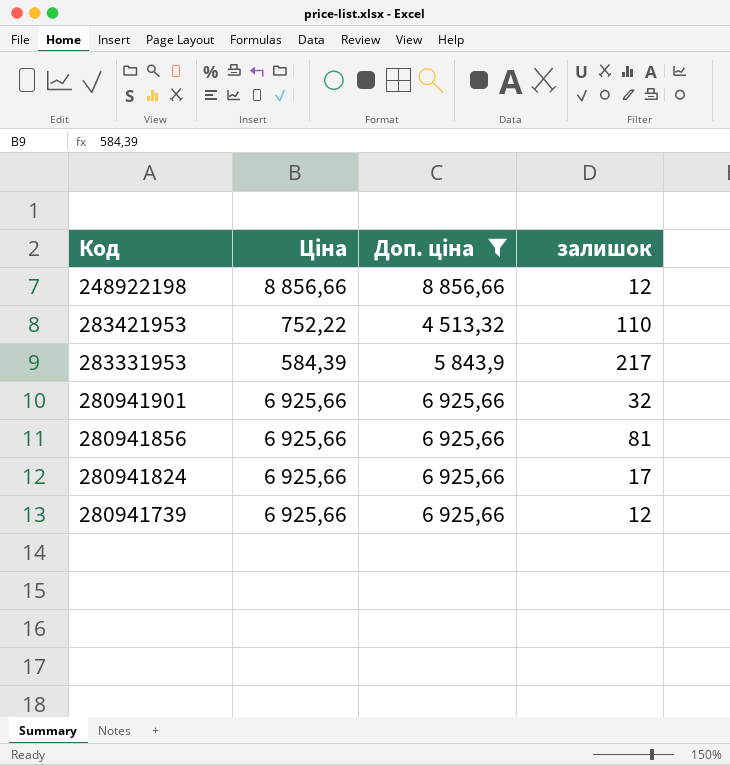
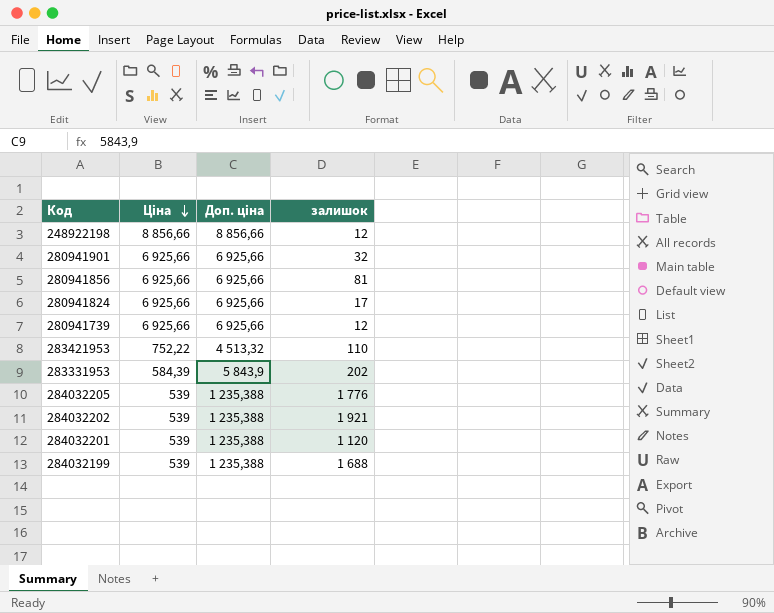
filter: Доп. ціна != 1 235,388 -> none
row order: none -> Ціна descending
283331953 | залишок: 217 -> 202

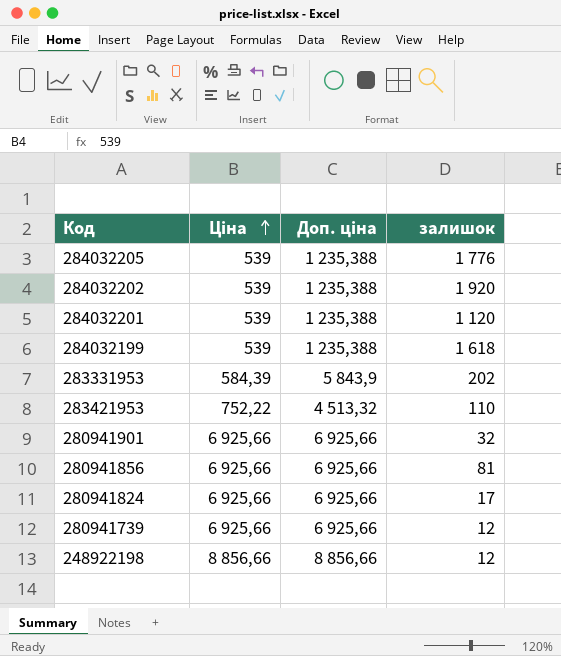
row order: Ціна descending -> Ціна ascending
284032202 | залишок: 1 921 -> 1 920
284032199 | залишок: 1 688 -> 1 618

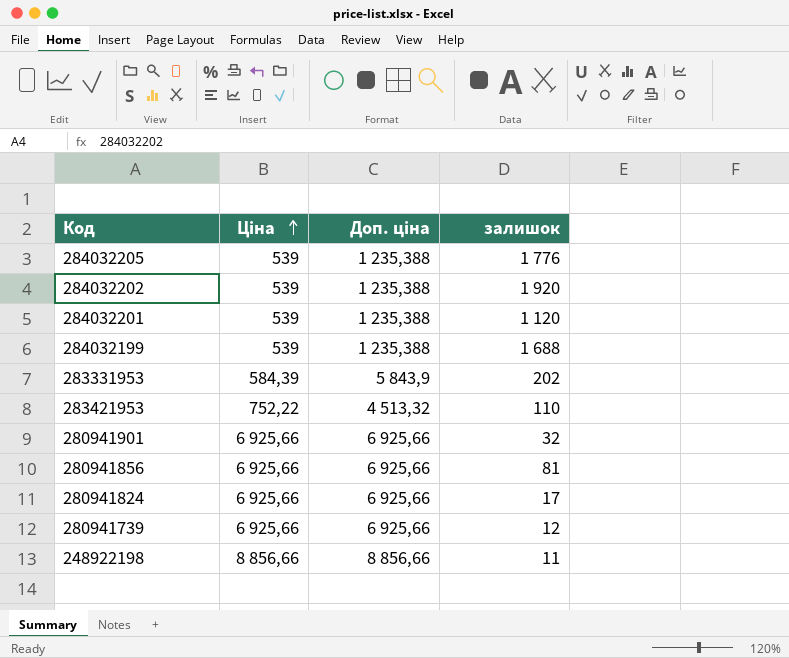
284032199 | залишок: 1 618 -> 1 688
248922198 | залишок: 12 -> 11

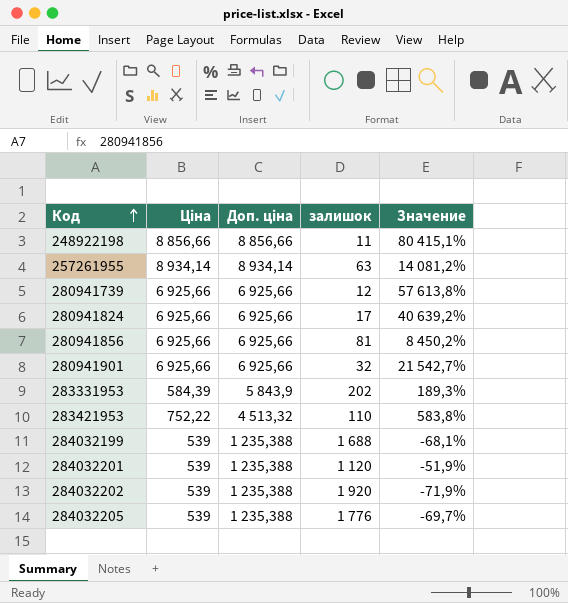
row order: Ціна ascending -> Код ascending
column Значение | formula: none -> ([Ціна] - [залишок]) / [залишок]
row 257261955: none -> 8 934,14 | 8 934,14 | 63 | 14 081,2%

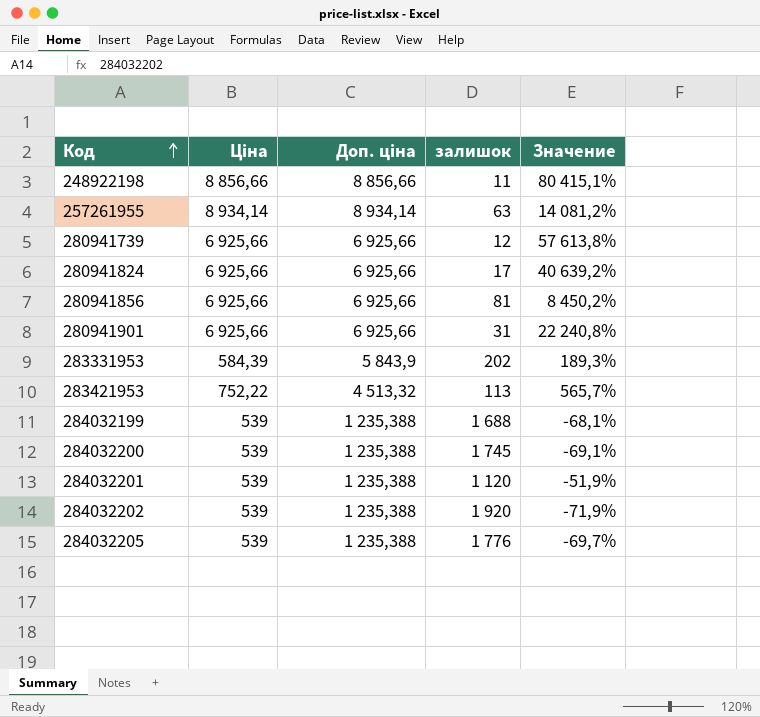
280941901 | залишок: 32 -> 31
280941901 | Значение: 21 542,7% -> 22 240,8%
283421953 | залишок: 110 -> 113
283421953 | Значение: 583,8% -> 565,7%
row 284032200: none -> 539 | 1 235,388 | 1 745 | -69,1%

